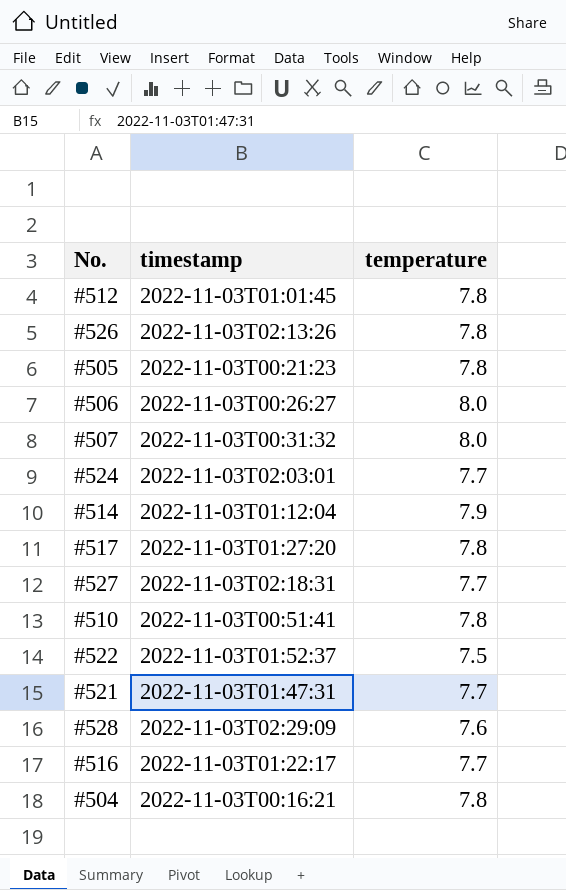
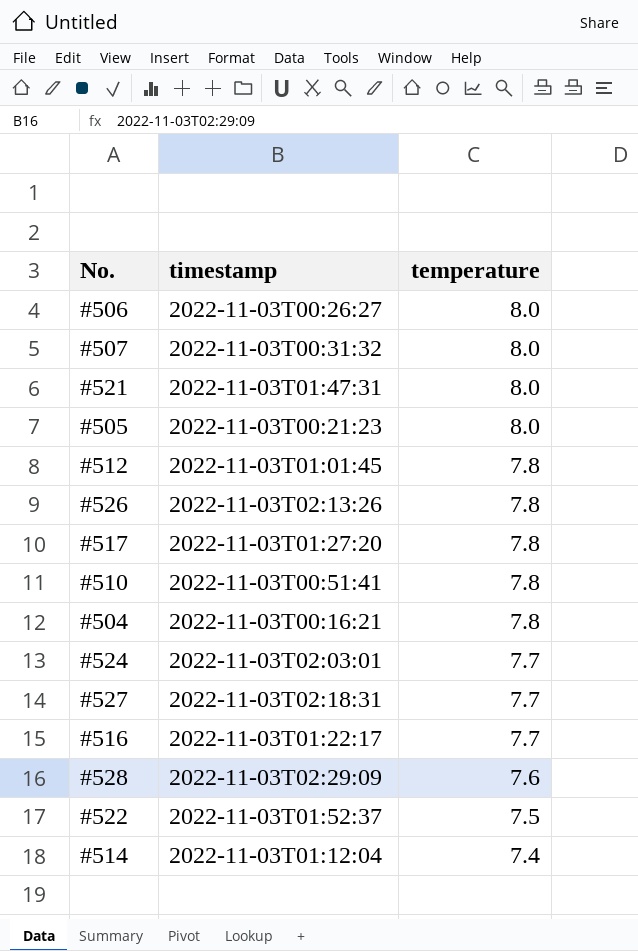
row order: none -> temperature descending
#521 | temperature: 7.7 -> 8.0
#505 | temperature: 7.8 -> 8.0
#514 | temperature: 7.9 -> 7.4

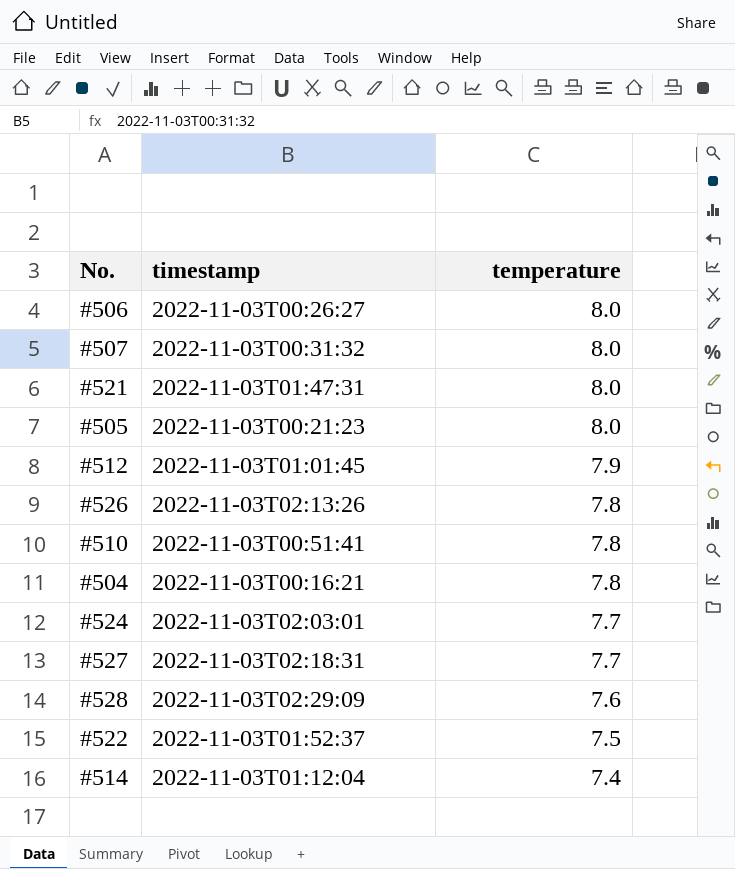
row #517: 2022-11-03T01:27:20 | 7.8 -> none
row #516: 2022-11-03T01:22:17 | 7.7 -> none
#512 | temperature: 7.8 -> 7.9

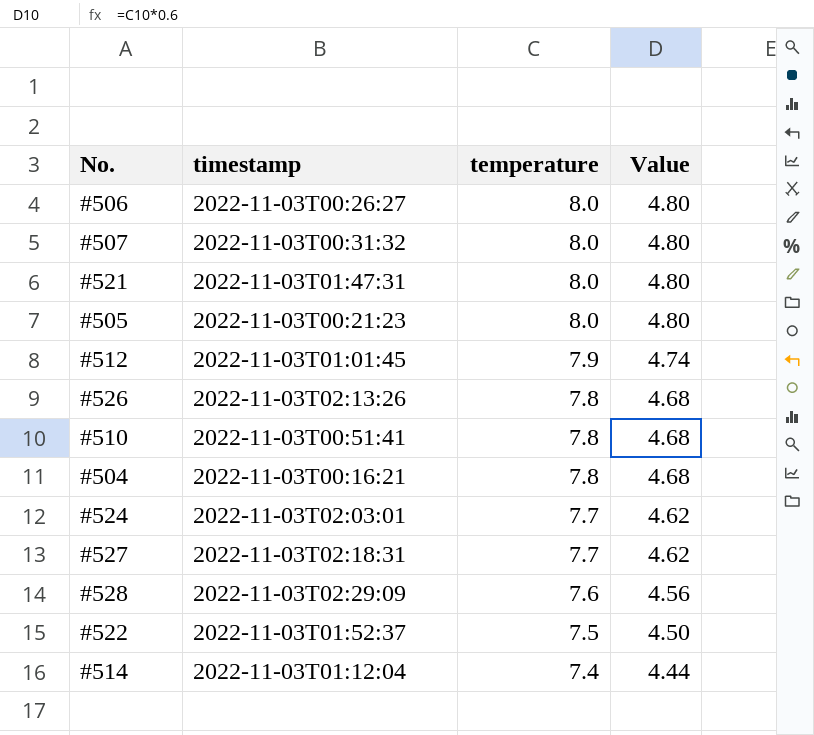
column Value | formula: none -> [temperature] * 0.6

